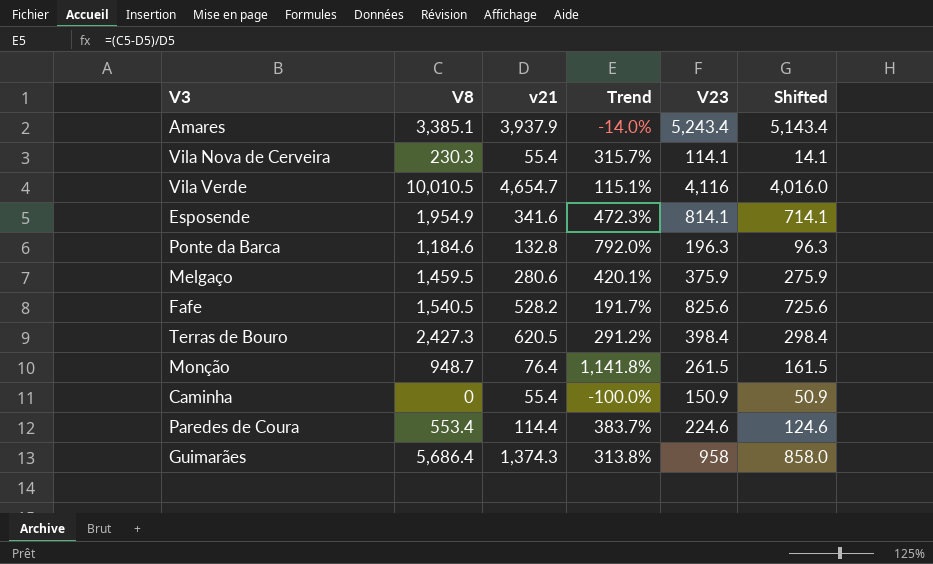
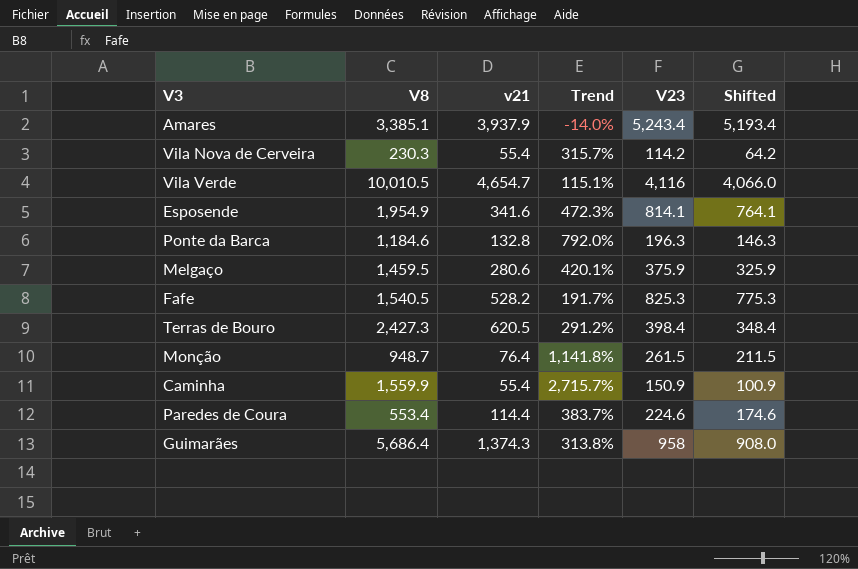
column Shifted | formula: [V23] - 100 -> [V23] - 50
Vila Nova de Cerveira | V23: 114.1 -> 114.2
Fafe | V23: 825.6 -> 825.3
Caminha | V8: 0 -> 1,559.9
Caminha | Trend: -100.0% -> 2,715.7%

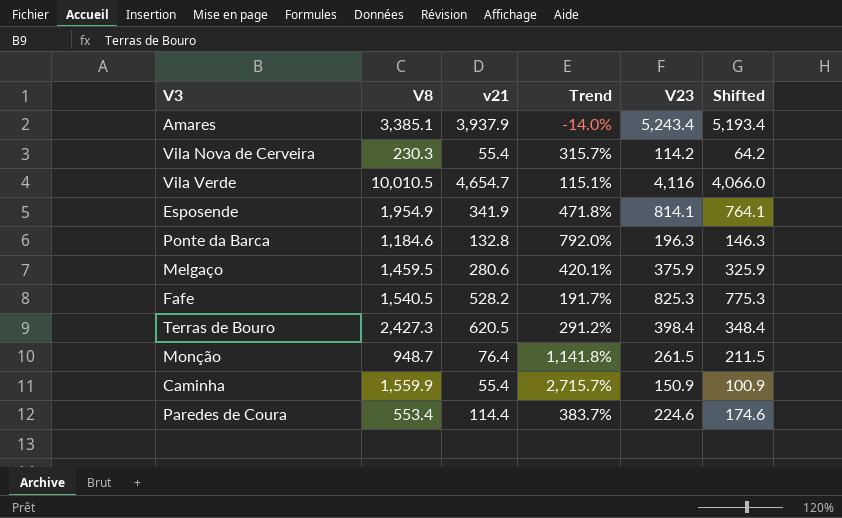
row Guimarães: 5,686.4 | 1,374.3 | 313.8% | 958 | 908.0 -> none
Esposende | v21: 341.6 -> 341.9
Esposende | Trend: 472.3% -> 471.8%

